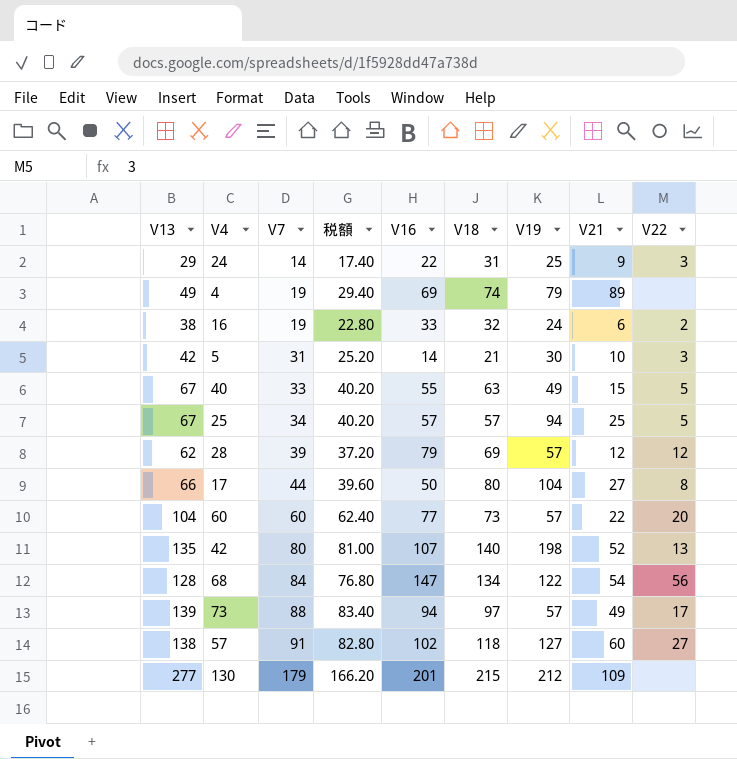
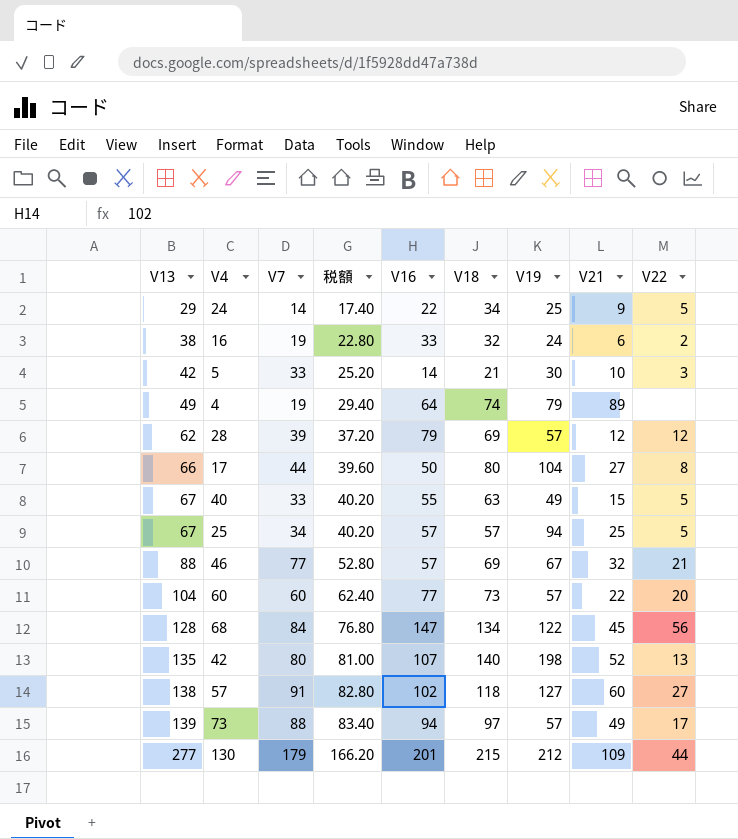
row order: V7 ascending -> V13 ascending
24 | V18: 31 -> 34
24 | V22: 3 -> 5
5 | V7: 31 -> 33
4 | V16: 69 -> 64
row 46: none -> 88 | 77 | 52.80 | 57 | 69 | 67 | 32 | 21
68 | V21: 54 -> 45
130 | V22: none -> 44

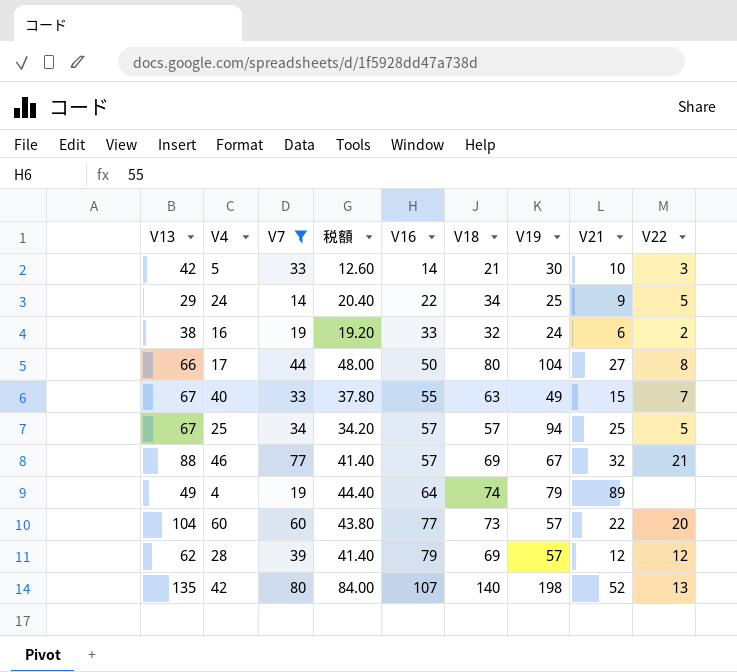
filter: none -> V7 <= 80
row order: V13 ascending -> V16 ascending
column 税額 | formula: [V13] * 0.6 -> [V18] * 0.6
40 | V22: 5 -> 7

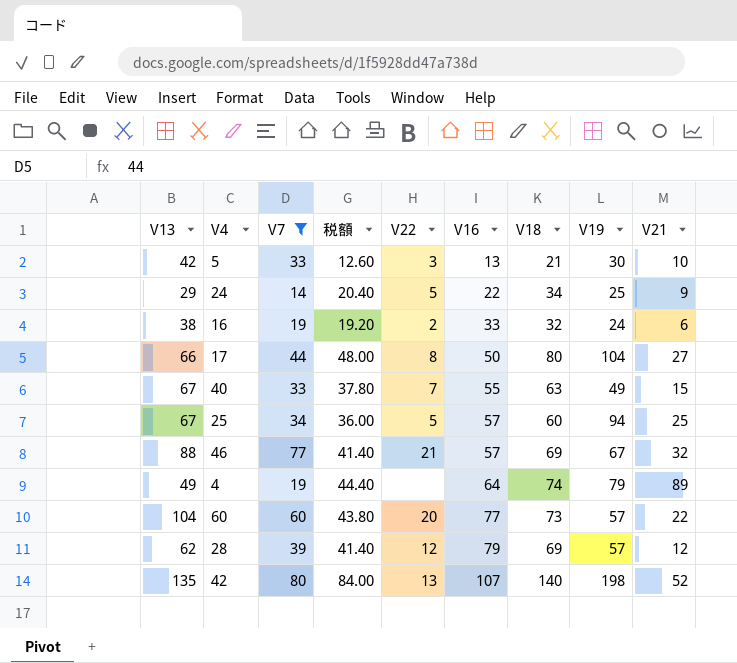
column V22 | position: 9 -> 5
5 | V16: 14 -> 13
25 | 税額: 34.20 -> 36.00
25 | V18: 57 -> 60

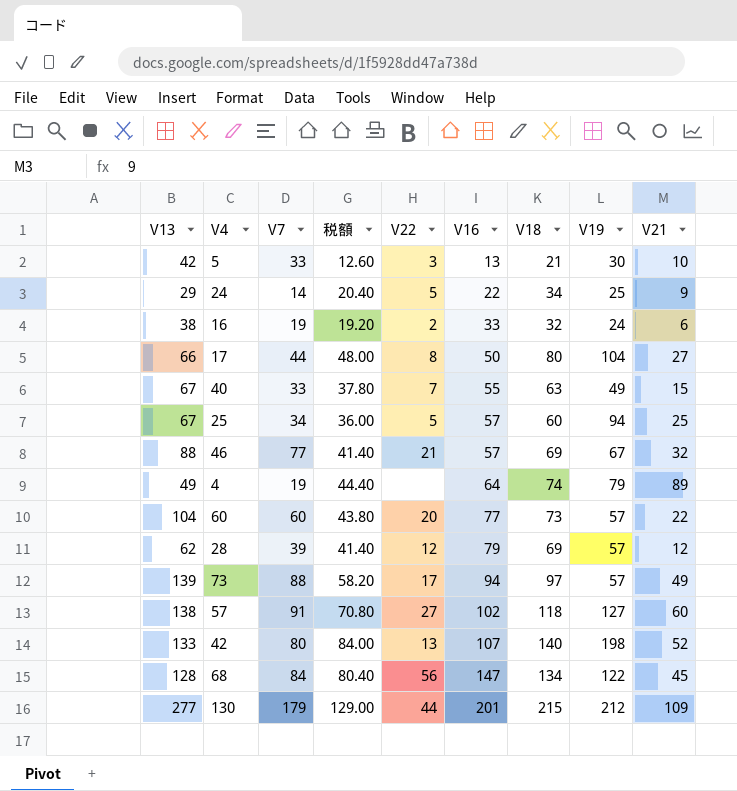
filter: V7 <= 80 -> none
42 | V13: 135 -> 133

